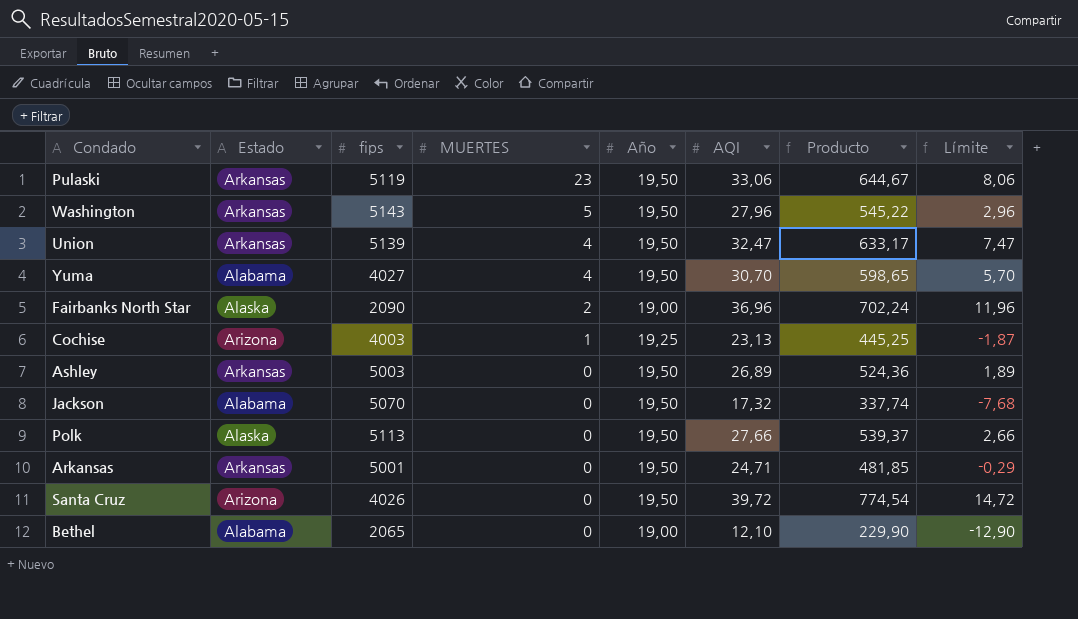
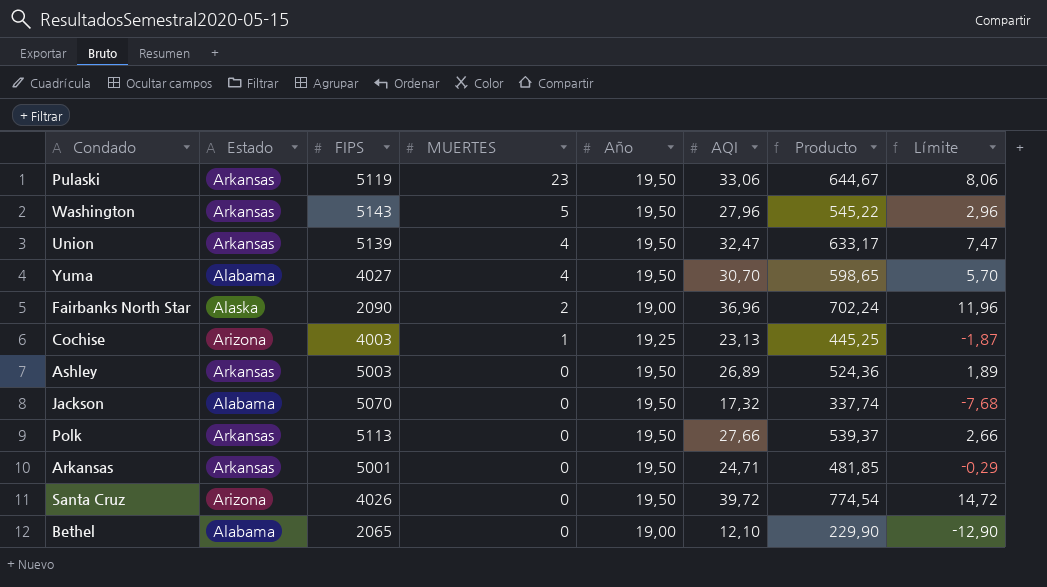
column name: fips -> FIPS
Polk | Estado: Alaska -> Arkansas

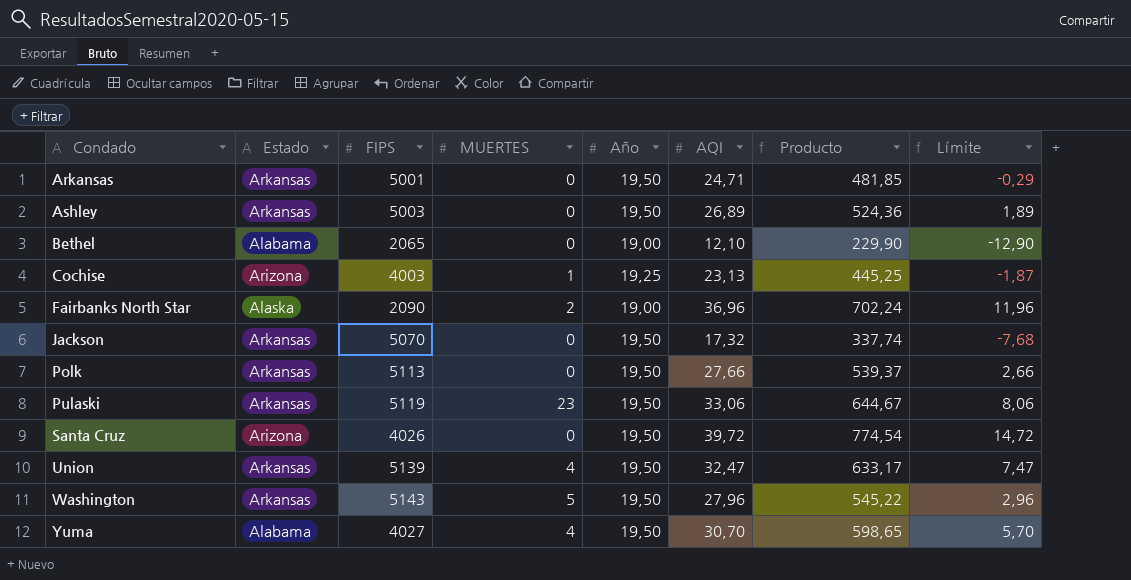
row order: MUERTES descending -> Condado ascending
Jackson | Estado: Alabama -> Arkansas

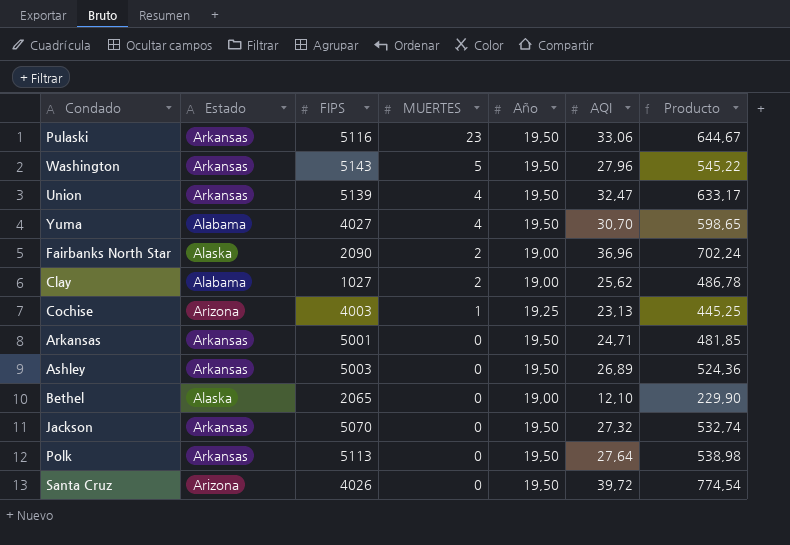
row order: Condado ascending -> MUERTES descending
column Límite | formula: [AQI] - 25 -> none
Pulaski | FIPS: 5119 -> 5116
row Clay: none -> Alabama | 1027 | 2 | 19,00 | 25,62 | 486,78
Bethel | Estado: Alabama -> Alaska
Jackson | AQI: 17,32 -> 27,32
Jackson | Producto: 337,74 -> 532,74
Polk | AQI: 27,66 -> 27,64
Polk | Producto: 539,37 -> 538,98

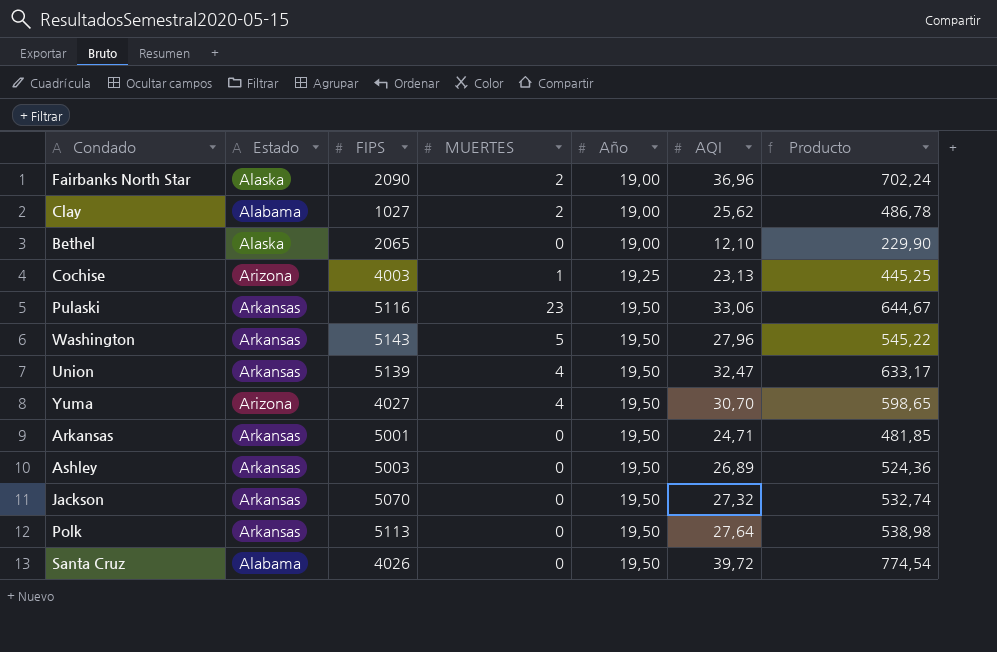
row order: MUERTES descending -> Año ascending
Yuma | Estado: Alabama -> Arizona
Santa Cruz | Estado: Arizona -> Alabama

